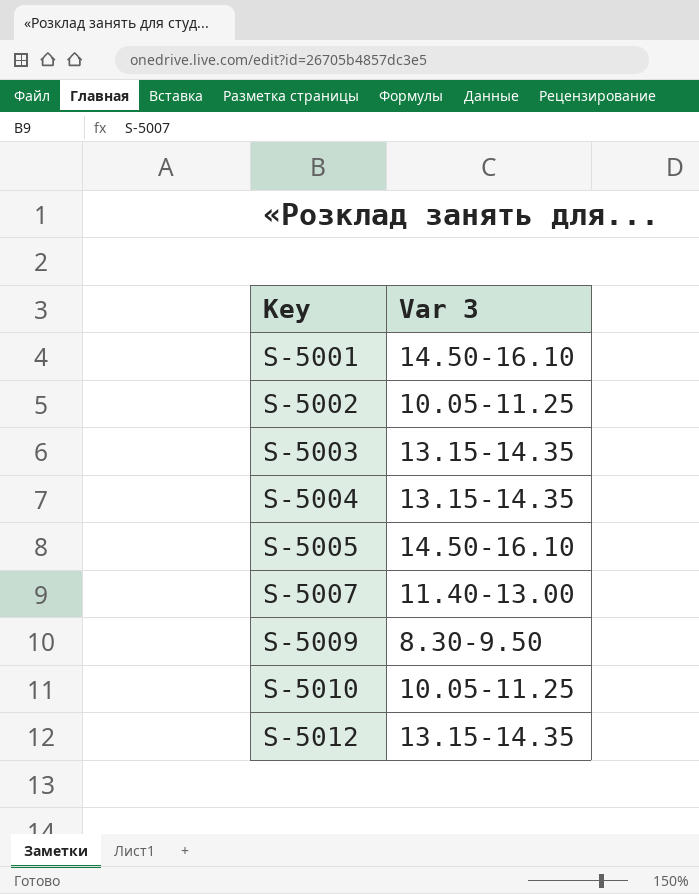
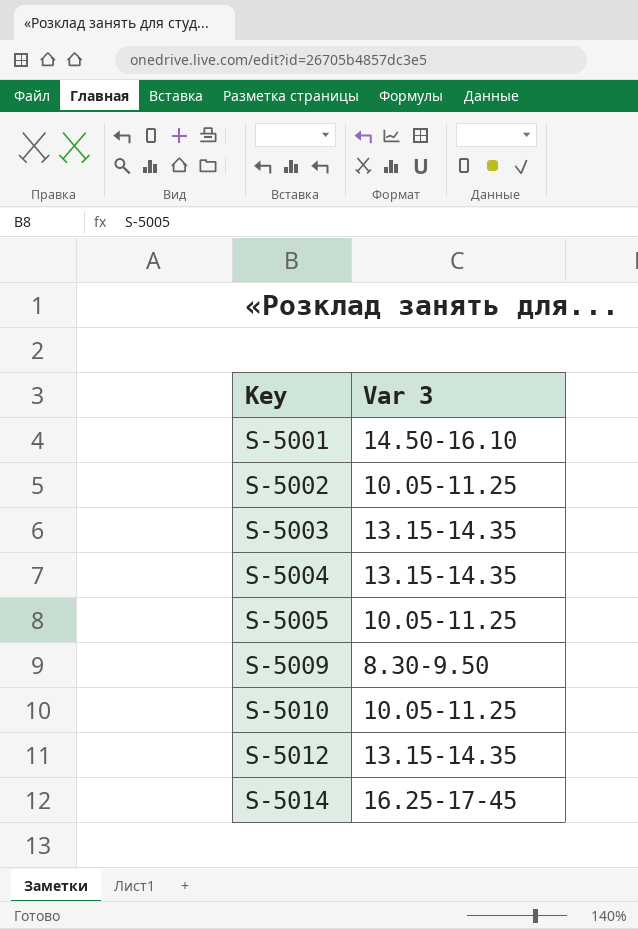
row S-5007: 11.40-13.00 -> none
S-5005 | Var 3: 14.50-16.10 -> 10.05-11.25
row S-5014: none -> 16.25-17-45

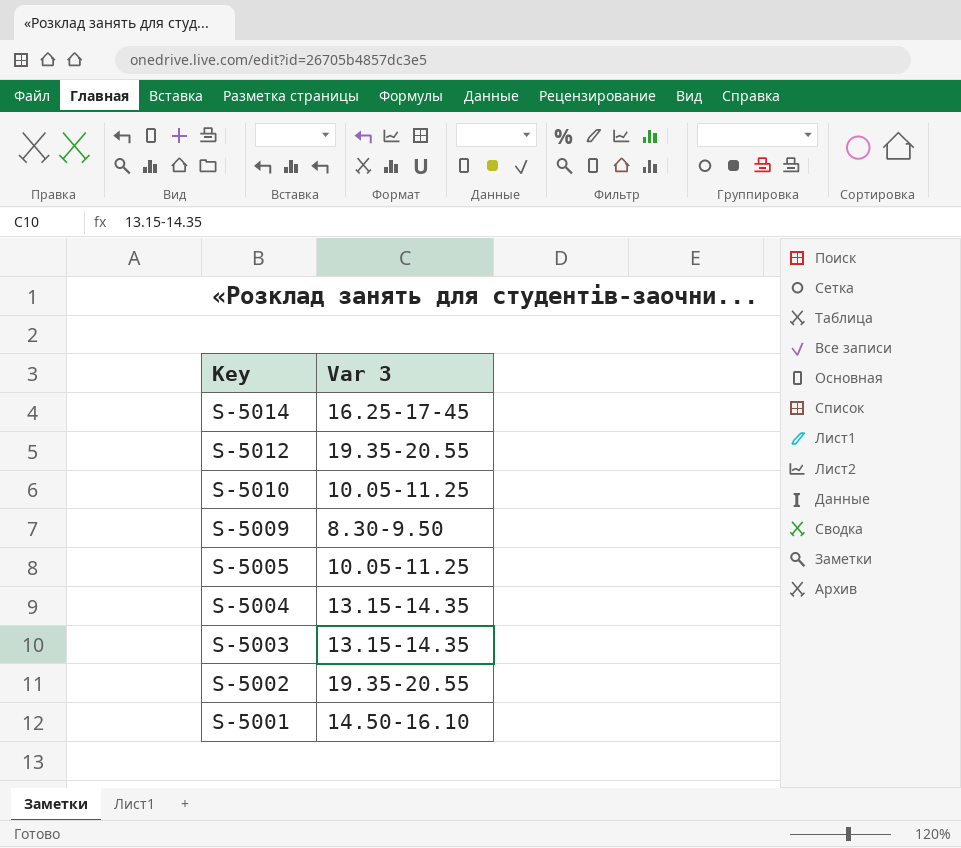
row order: Key ascending -> Key descending
S-5012 | Var 3: 13.15-14.35 -> 19.35-20.55
S-5002 | Var 3: 10.05-11.25 -> 19.35-20.55

